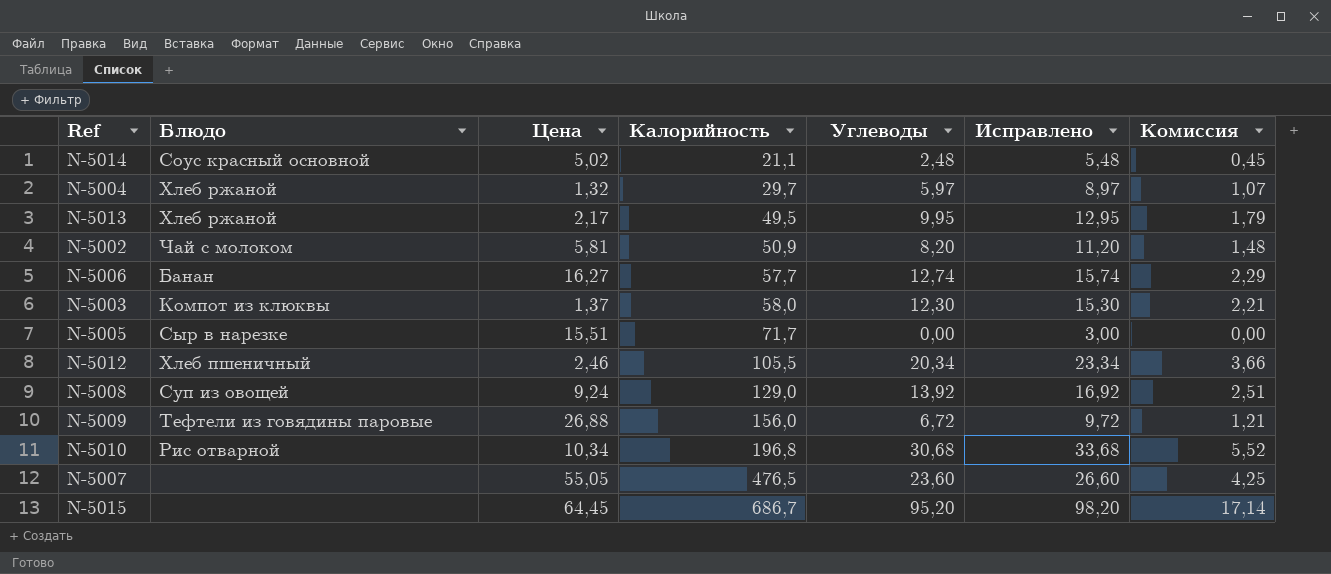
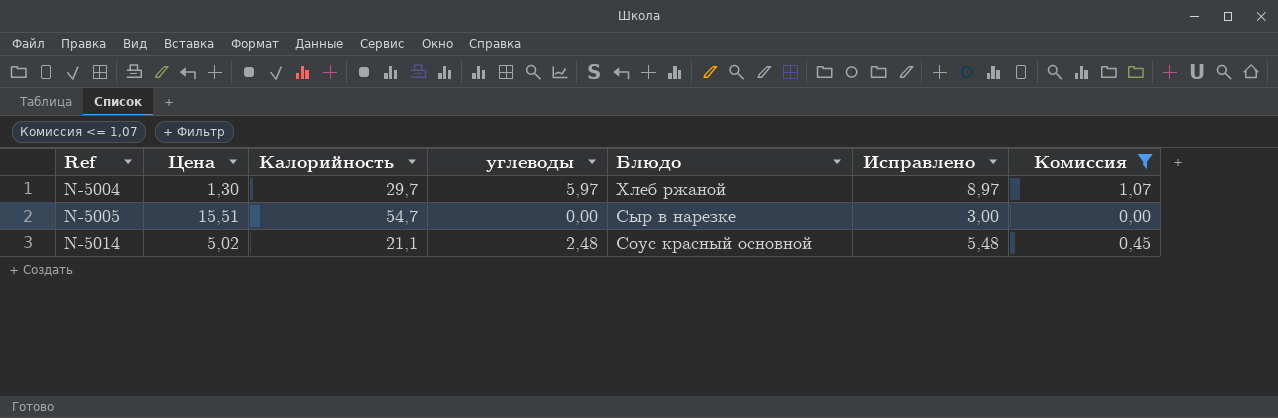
filter: none -> Комиссия <= 1,07
row order: Калорийность ascending -> Ref ascending
column name: Углеводы -> углеводы
column Блюдо | position: 2 -> 5
N-5004 | Цена: 1,32 -> 1,30
N-5005 | Калорийность: 71,7 -> 54,7

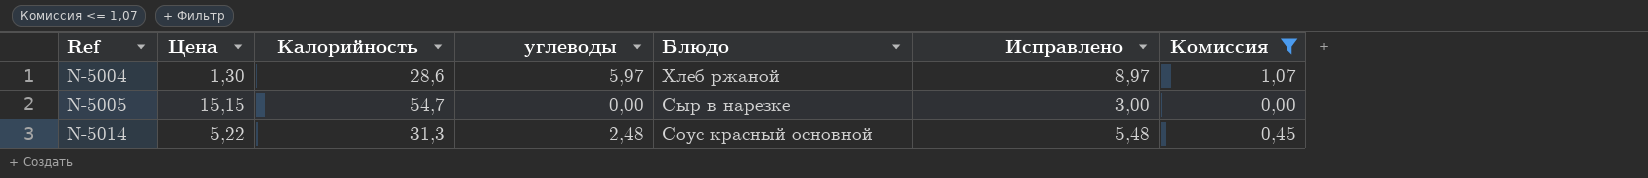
N-5004 | Калорийность: 29,7 -> 28,6
N-5005 | Цена: 15,51 -> 15,15
N-5014 | Цена: 5,02 -> 5,22
N-5014 | Калорийность: 21,1 -> 31,3

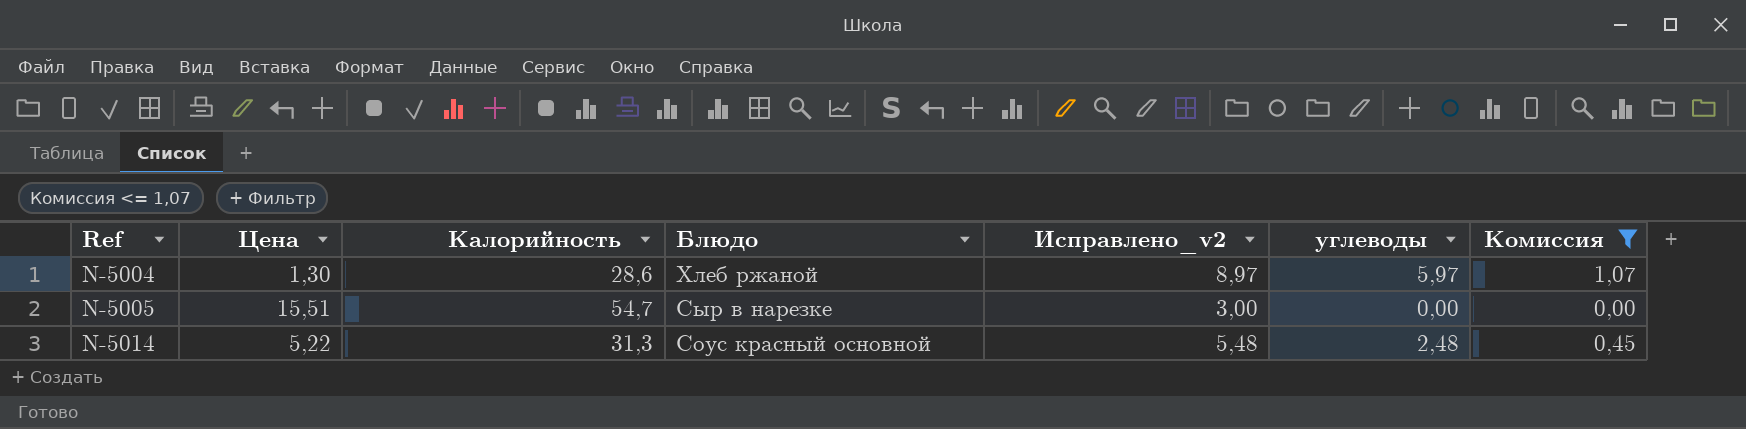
column name: Исправлено -> Исправлено_v2
column углеводы | position: 4 -> 6
N-5005 | Цена: 15,15 -> 15,51

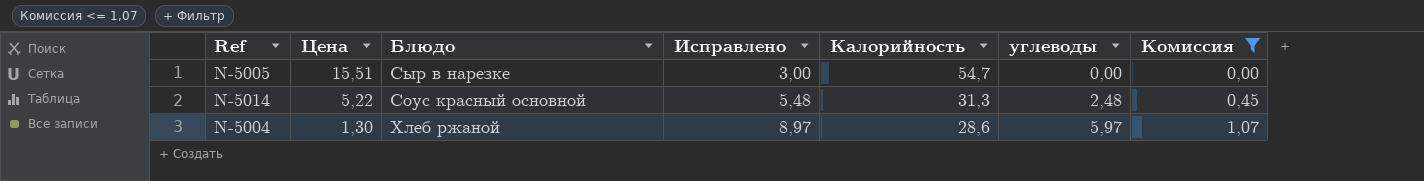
row order: Ref ascending -> Цена descending
column name: Исправлено_v2 -> Исправлено
column Калорийность | position: 3 -> 5

